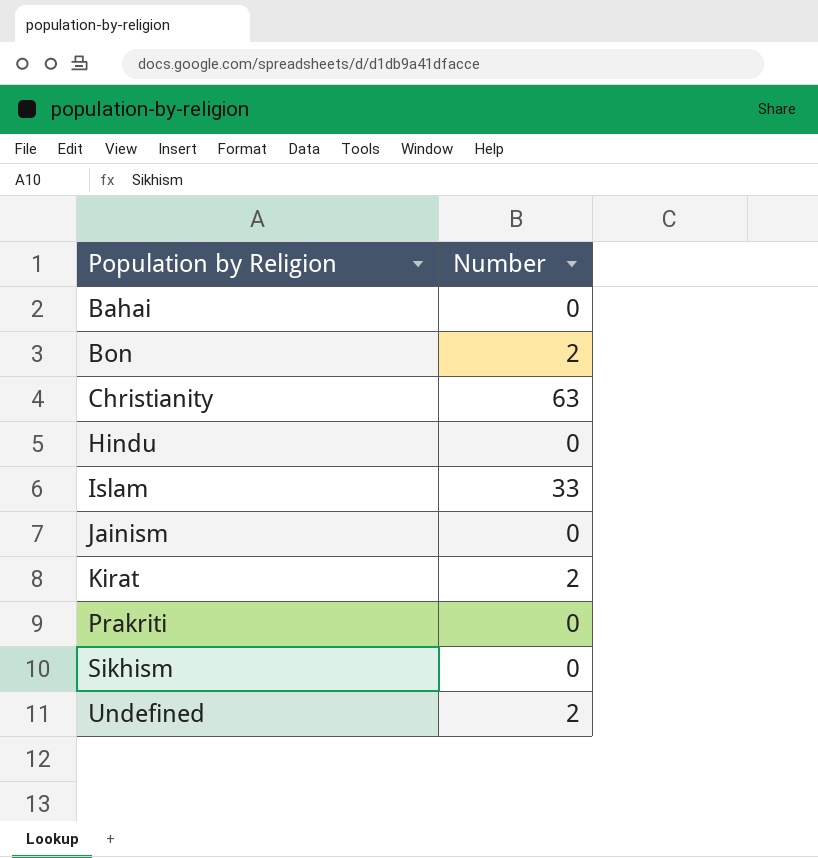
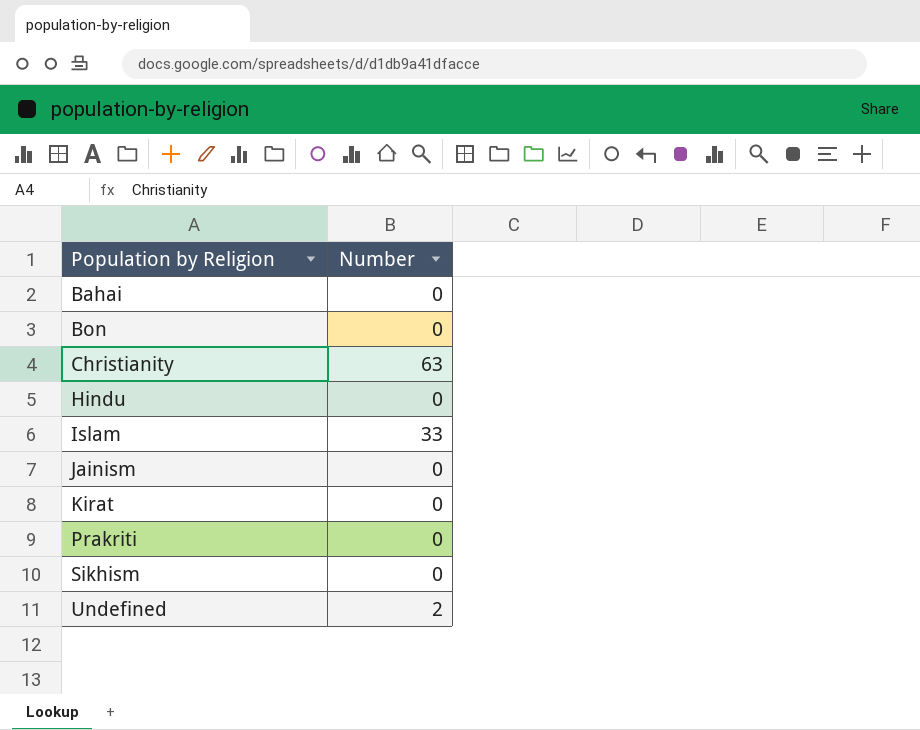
Bon | Number: 2 -> 0
Kirat | Number: 2 -> 0

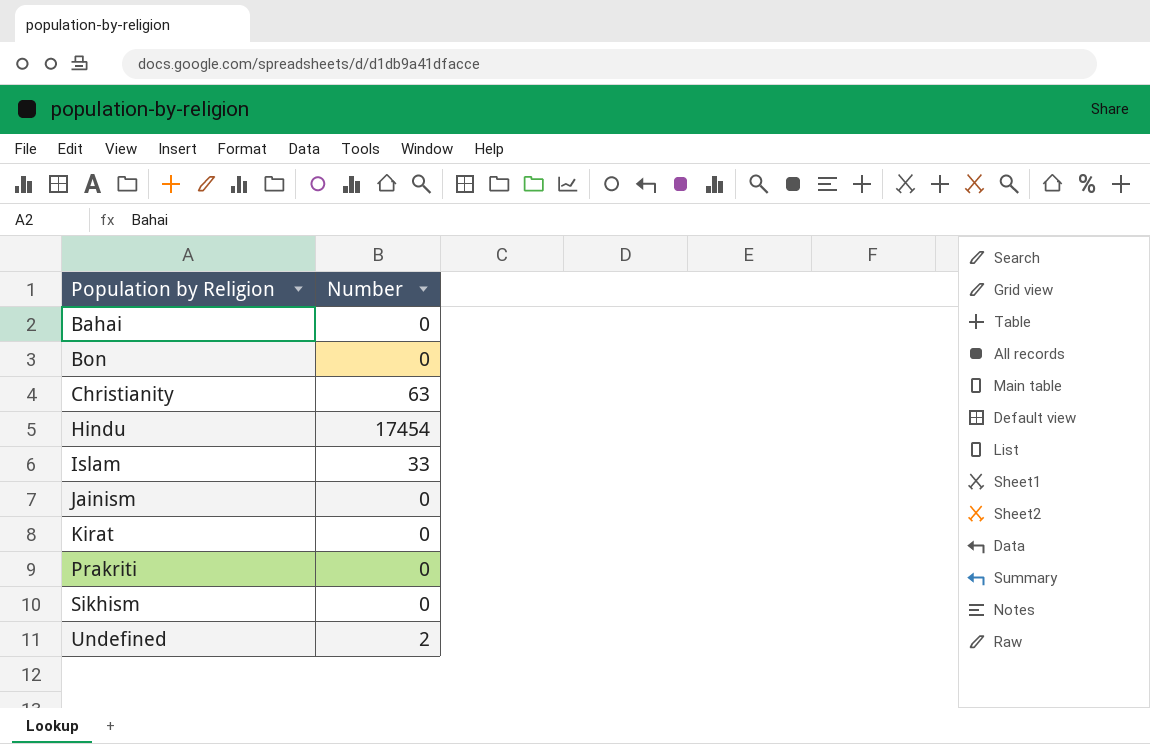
Hindu | Number: 0 -> 17454

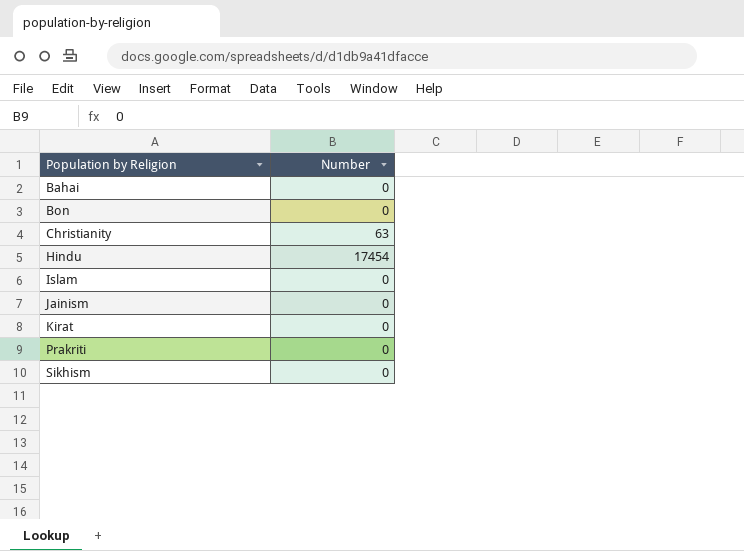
row Undefined: 2 -> none
Islam | Number: 33 -> 0

